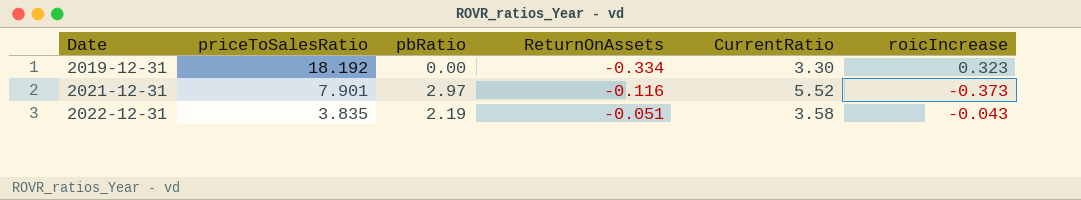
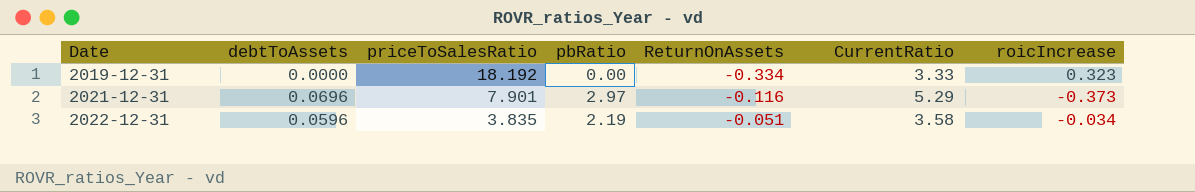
column debtToAssets | position: none -> 2
2019-12-31 | CurrentRatio: 3.30 -> 3.33
2021-12-31 | CurrentRatio: 5.52 -> 5.29
2022-12-31 | roicIncrease: -0.043 -> -0.034

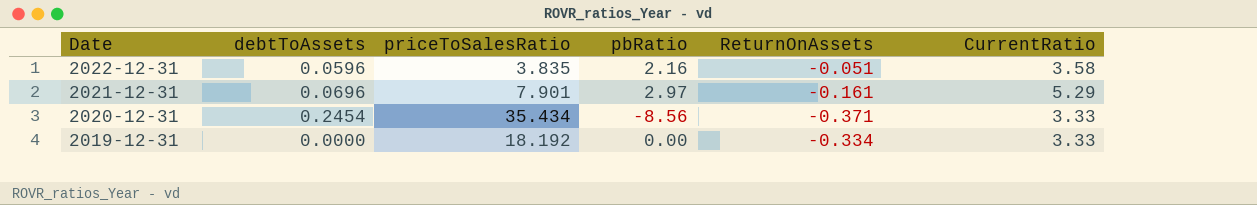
row order: Date ascending -> Date descending
column roicIncrease | position: 7 -> none
2022-12-31 | pbRatio: 2.19 -> 2.16
2021-12-31 | ReturnOnAssets: -0.116 -> -0.161
row 2020-12-31: none -> 0.2454 | 35.434 | -8.56 | -0.371 | 3.33

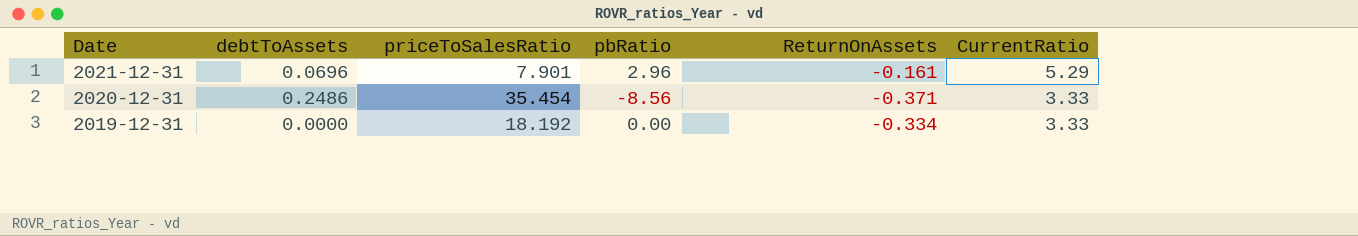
row 2022-12-31: 0.0596 | 3.835 | 2.16 | -0.051 | 3.58 -> none
2021-12-31 | pbRatio: 2.97 -> 2.96
2020-12-31 | debtToAssets: 0.2454 -> 0.2486
2020-12-31 | priceToSalesRatio: 35.434 -> 35.454

